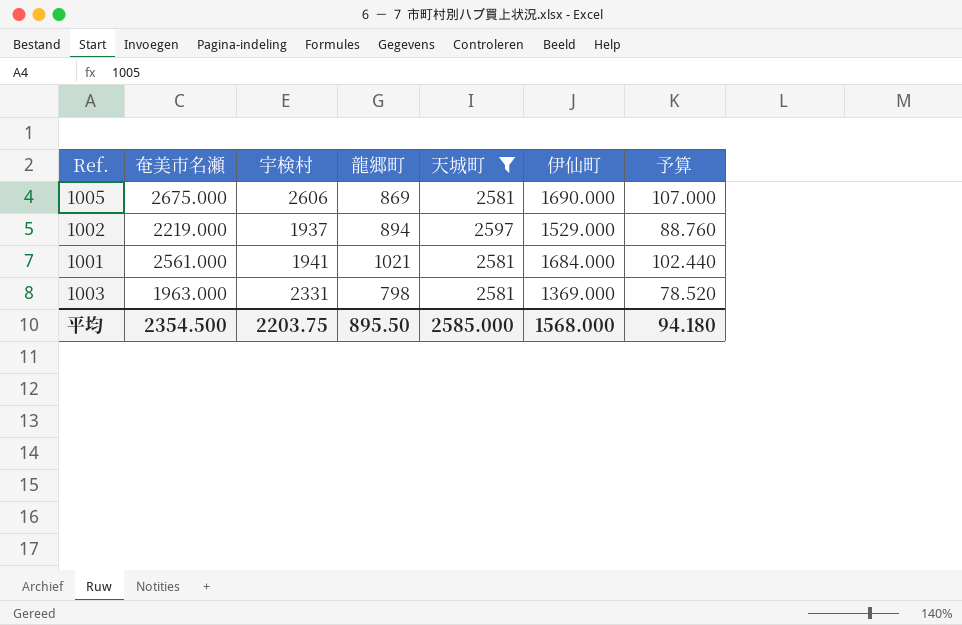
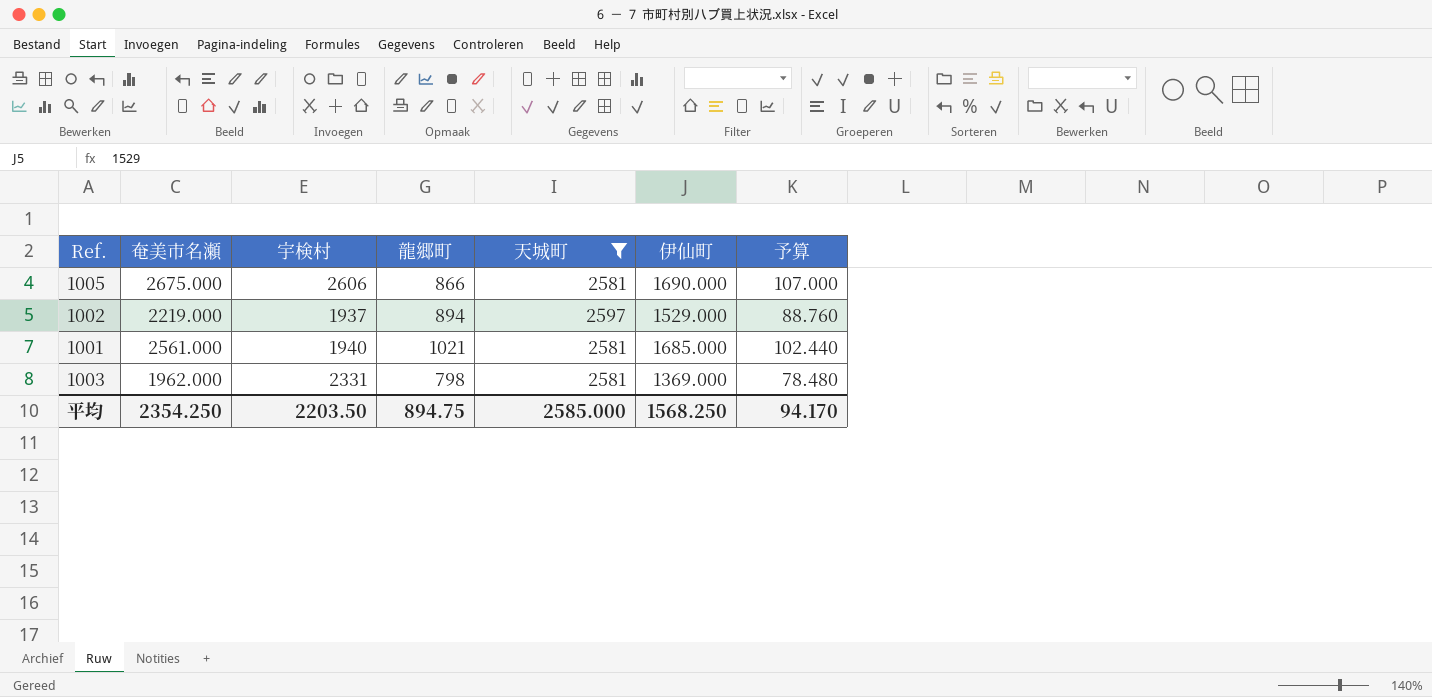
1005 | 龍郷町: 869 -> 866
1001 | 宇検村: 1941 -> 1940
1001 | 伊仙町: 1684.000 -> 1685.000
1003 | 奄美市名瀬: 1963.000 -> 1962.000
1003 | 予算: 78.520 -> 78.480
平均 | 奄美市名瀬: 2354.500 -> 2354.250
平均 | 宇検村: 2203.75 -> 2203.50
平均 | 龍郷町: 895.50 -> 894.75
平均 | 伊仙町: 1568.000 -> 1568.250
平均 | 予算: 94.180 -> 94.170

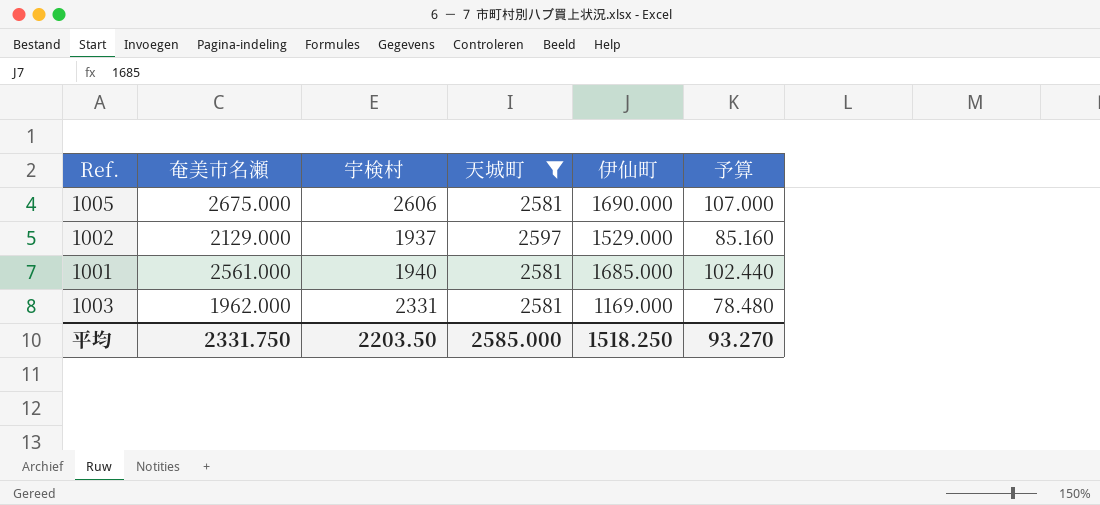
column 龍郷町 | position: 4 -> none
1002 | 奄美市名瀬: 2219.000 -> 2129.000
1002 | 予算: 88.760 -> 85.160
1003 | 伊仙町: 1369.000 -> 1169.000
平均 | 奄美市名瀬: 2354.250 -> 2331.750
平均 | 伊仙町: 1568.250 -> 1518.250
平均 | 予算: 94.170 -> 93.270

